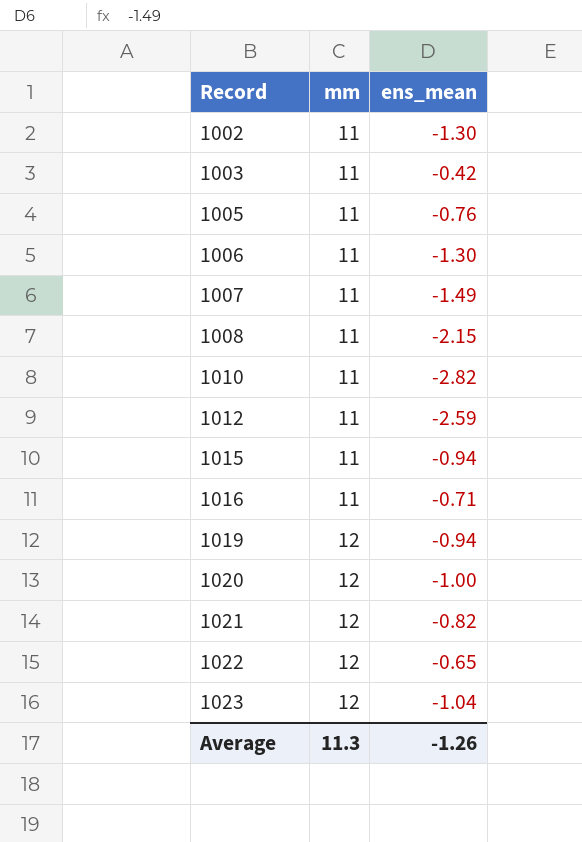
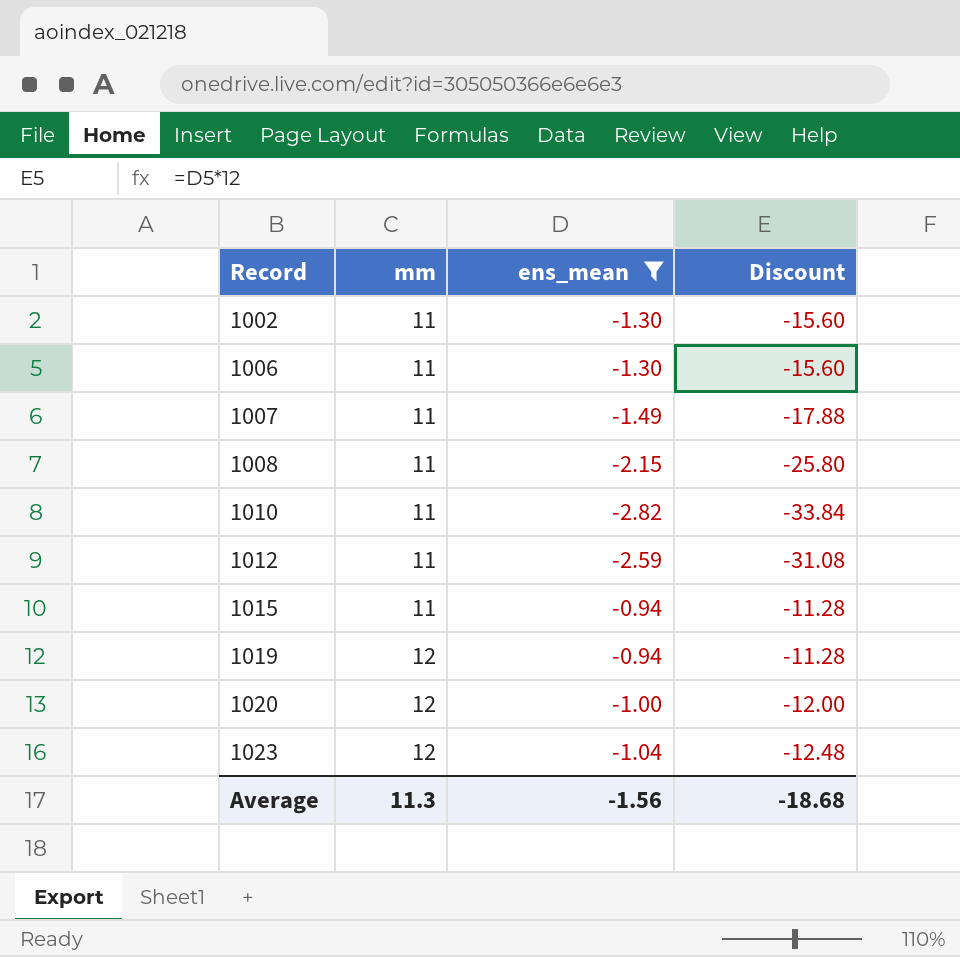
filter: none -> ens_mean <= -0.94
column Discount | formula: none -> [ens_mean] * 12
Average | ens_mean: -1.26 -> -1.56

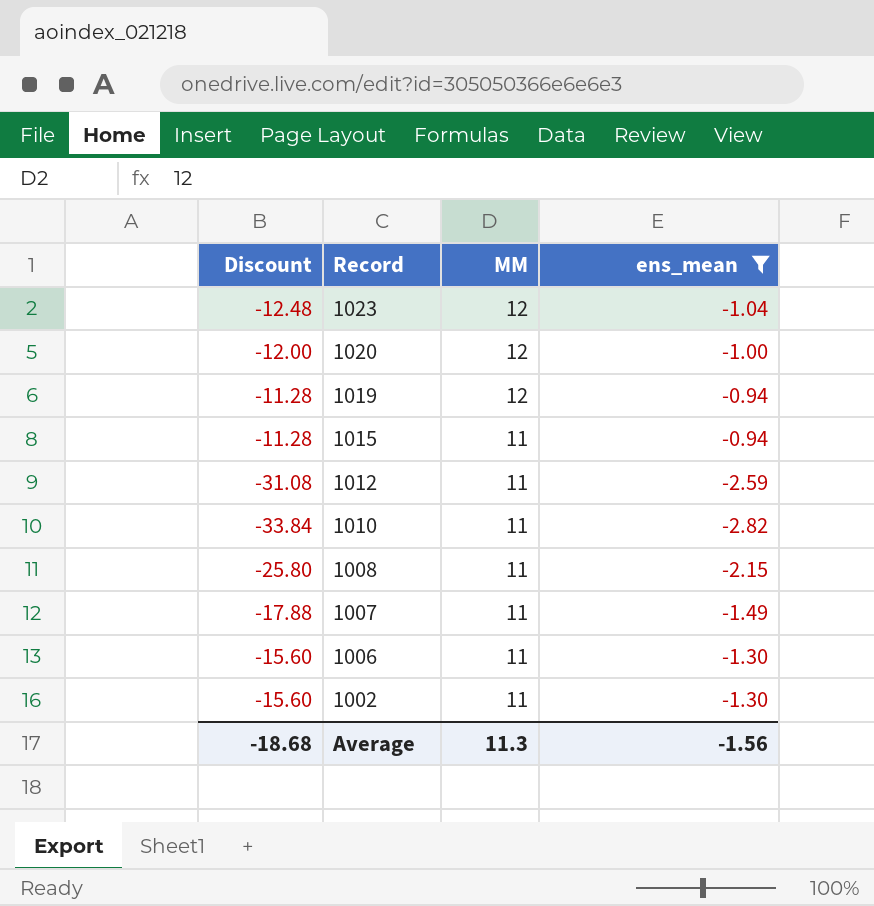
row order: Record ascending -> Record descending
column Discount | position: 4 -> 1
column name: mm -> MM

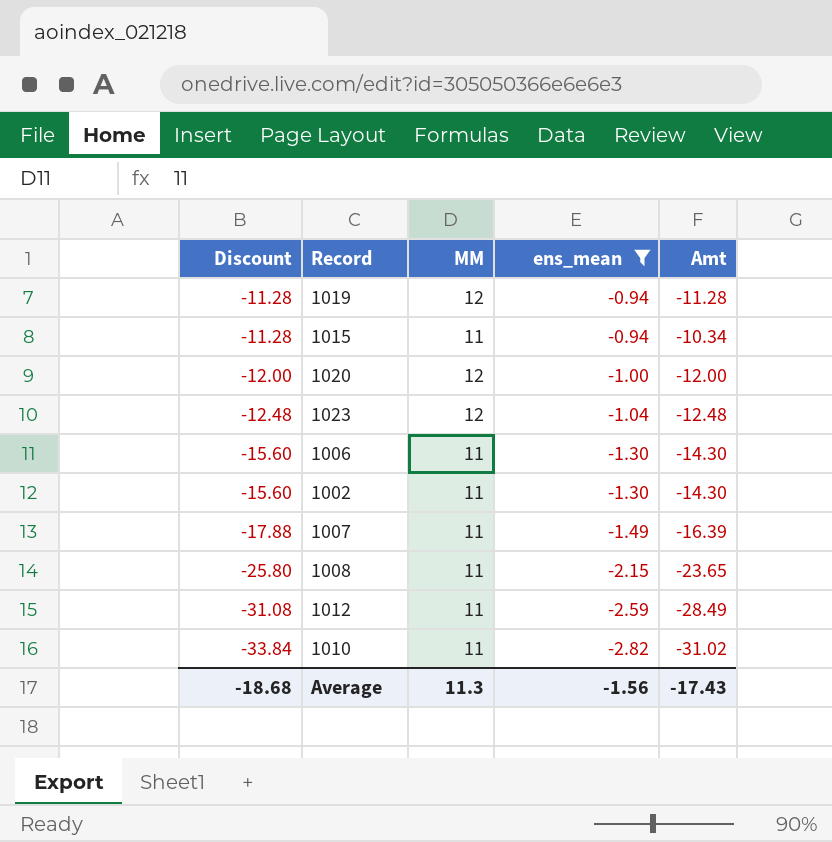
row order: Record descending -> Discount descending
column Amt | formula: none -> [MM] * [ens_mean]

